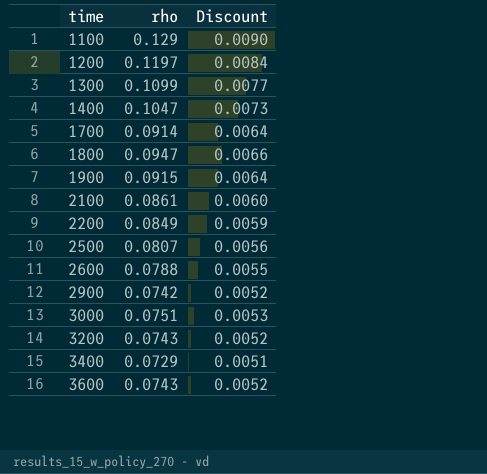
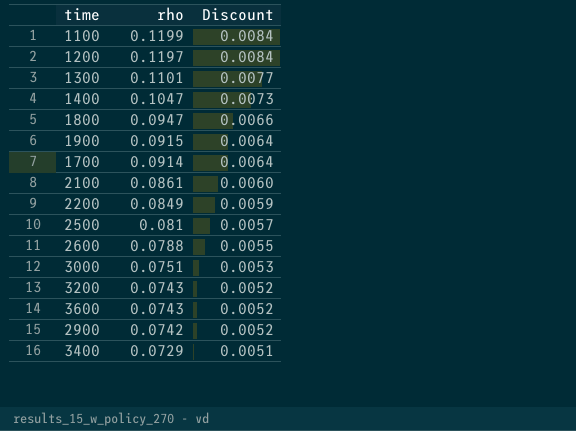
row order: time ascending -> rho descending
1100 | rho: 0.129 -> 0.1199
1100 | Discount: 0.0090 -> 0.0084
1300 | rho: 0.1099 -> 0.1101
2500 | rho: 0.0807 -> 0.081
2500 | Discount: 0.0056 -> 0.0057

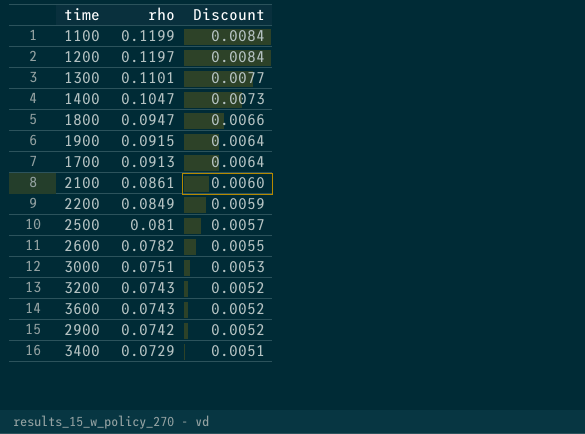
1700 | rho: 0.0914 -> 0.0913
2600 | rho: 0.0788 -> 0.0782

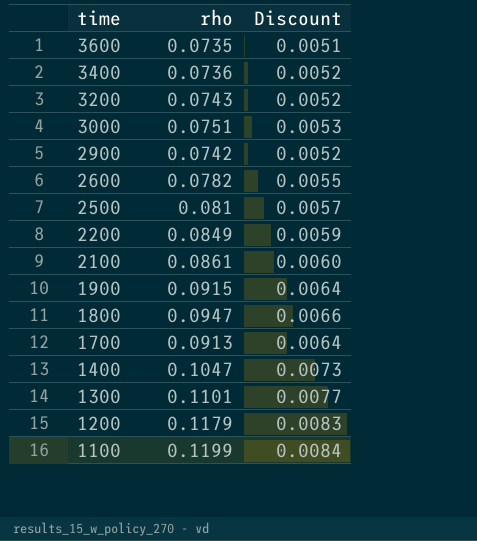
row order: rho descending -> time descending
3600 | rho: 0.0743 -> 0.0735
3600 | Discount: 0.0052 -> 0.0051
3400 | rho: 0.0729 -> 0.0736
3400 | Discount: 0.0051 -> 0.0052
1200 | rho: 0.1197 -> 0.1179
1200 | Discount: 0.0084 -> 0.0083

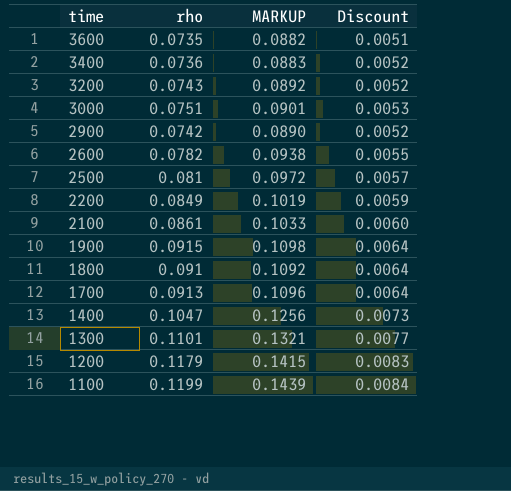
column MARKUP | formula: none -> [rho] * 1.2
1800 | rho: 0.0947 -> 0.091
1800 | Discount: 0.0066 -> 0.0064

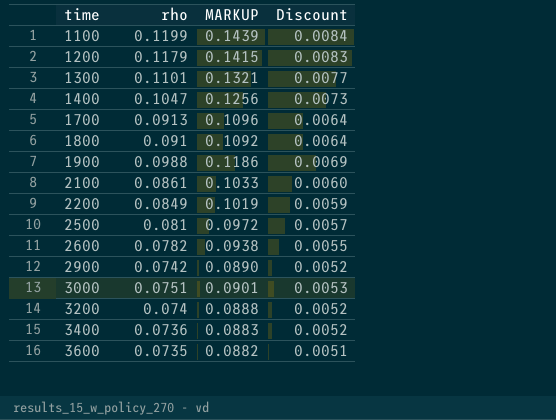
row order: time descending -> time ascending
1900 | rho: 0.0915 -> 0.0988
1900 | MARKUP: 0.1098 -> 0.1186
1900 | Discount: 0.0064 -> 0.0069
3200 | rho: 0.0743 -> 0.074
3200 | MARKUP: 0.0892 -> 0.0888

